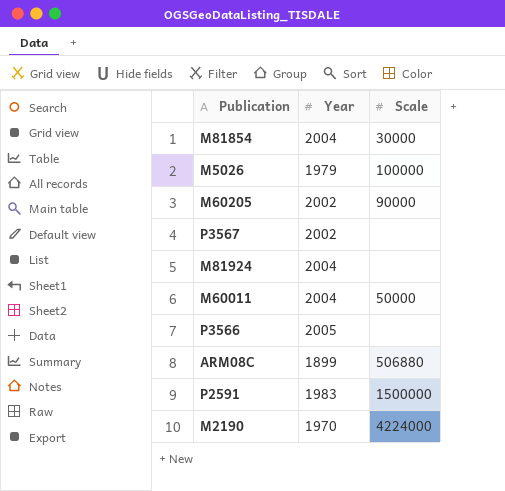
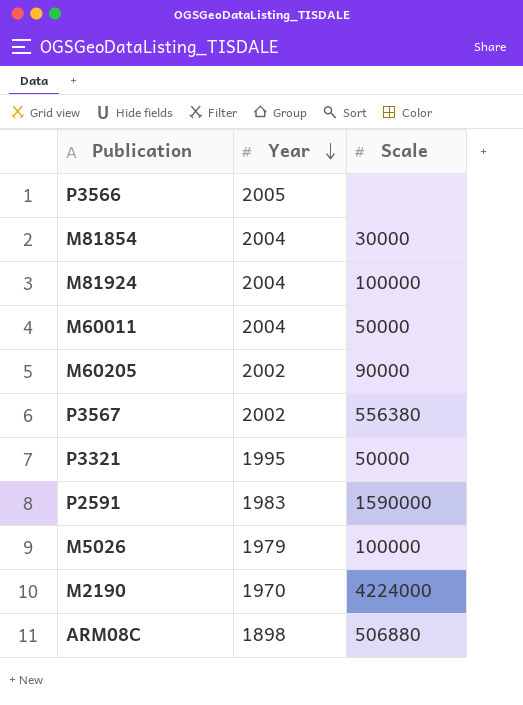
row order: none -> Year descending
M81924 | Scale: none -> 100000
P3567 | Scale: none -> 556380
row P3321: none -> 1995 | 50000
P2591 | Scale: 1500000 -> 1590000
ARM08C | Year: 1899 -> 1898

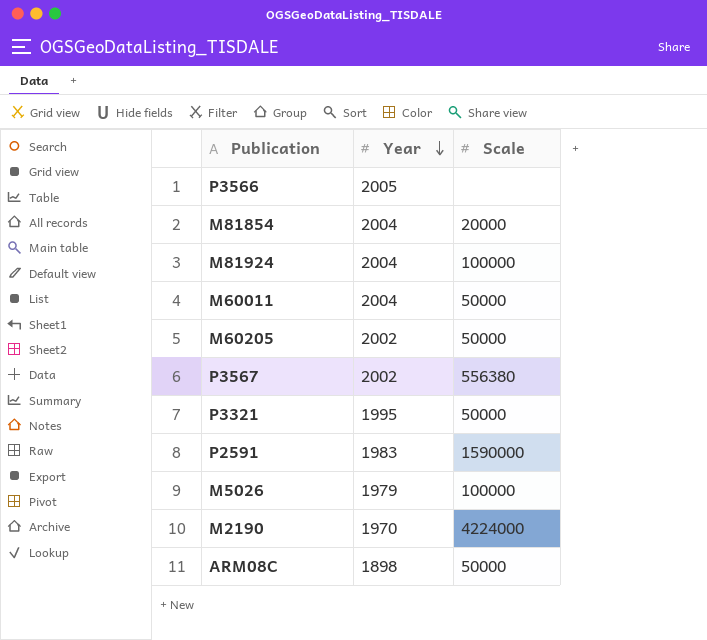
M81854 | Scale: 30000 -> 20000
M60205 | Scale: 90000 -> 50000
ARM08C | Scale: 506880 -> 50000

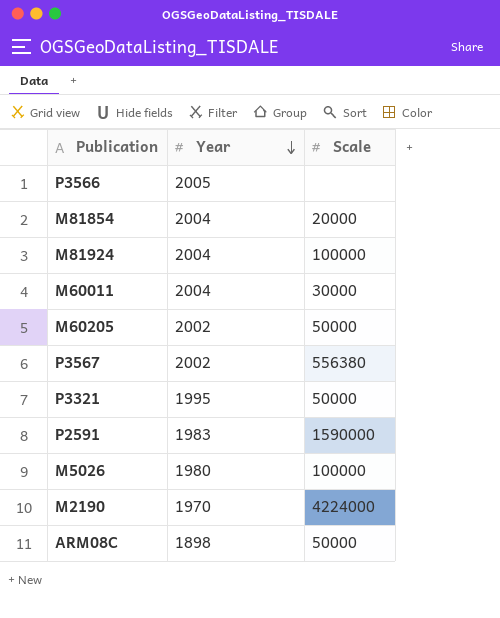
M60011 | Scale: 50000 -> 30000
M5026 | Year: 1979 -> 1980

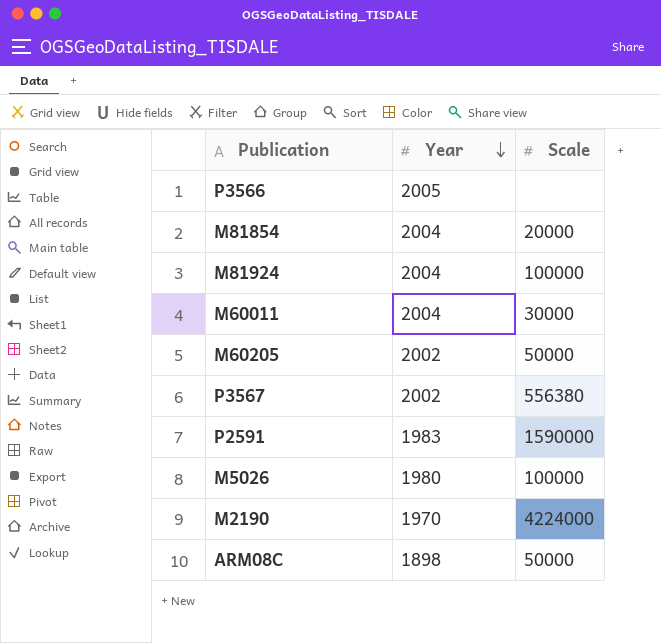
row P3321: 1995 | 50000 -> none

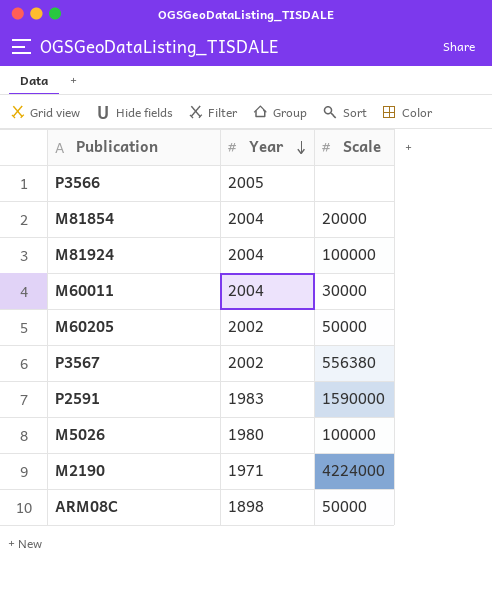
M2190 | Year: 1970 -> 1971

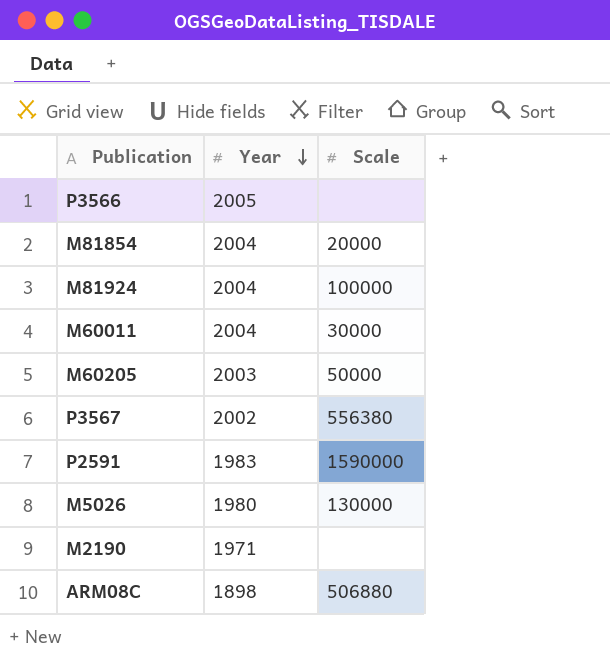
M60205 | Year: 2002 -> 2003
M5026 | Scale: 100000 -> 130000
M2190 | Scale: 4224000 -> none
ARM08C | Scale: 50000 -> 506880

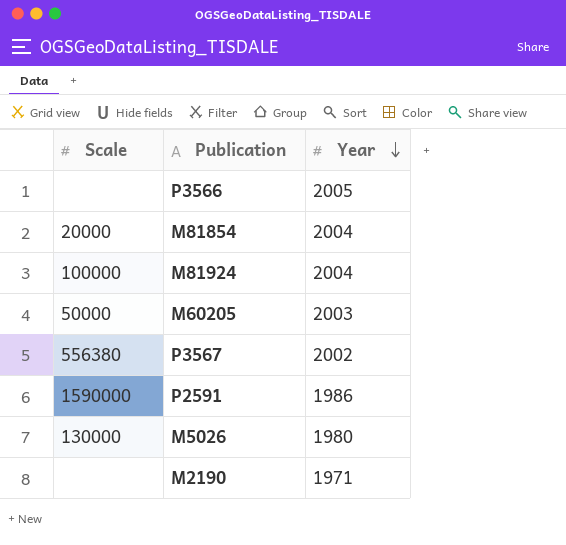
column Scale | position: 3 -> 1
row M60011: 2004 | 30000 -> none
row ARM08C: 1898 | 506880 -> none
P2591 | Year: 1983 -> 1986

